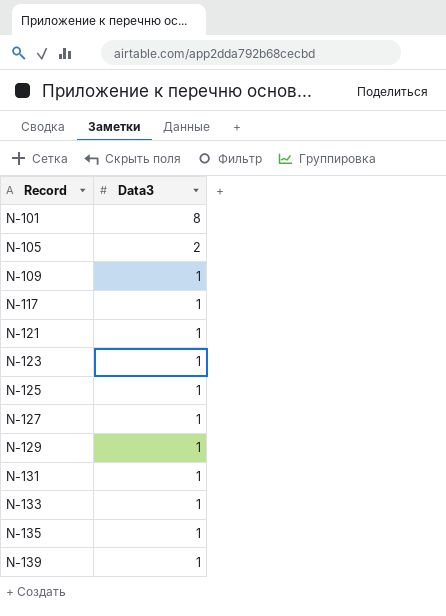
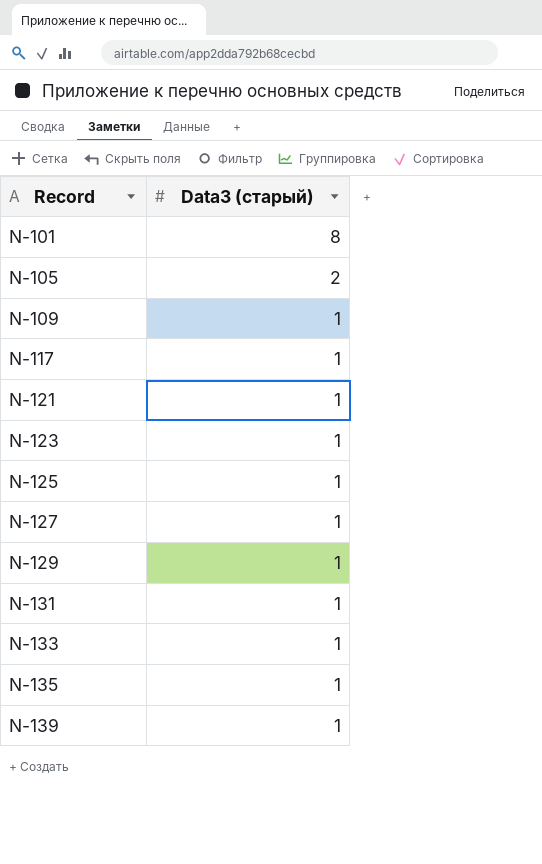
column name: Data3 -> Data3 (старый)

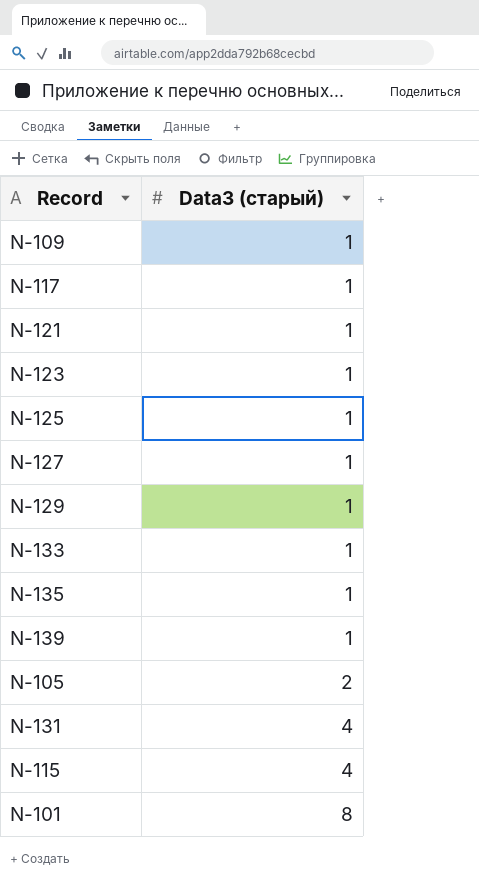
row order: Record ascending -> Data3 (старый) ascending
N-131 | Data3 (старый): 1 -> 4
row N-115: none -> 4

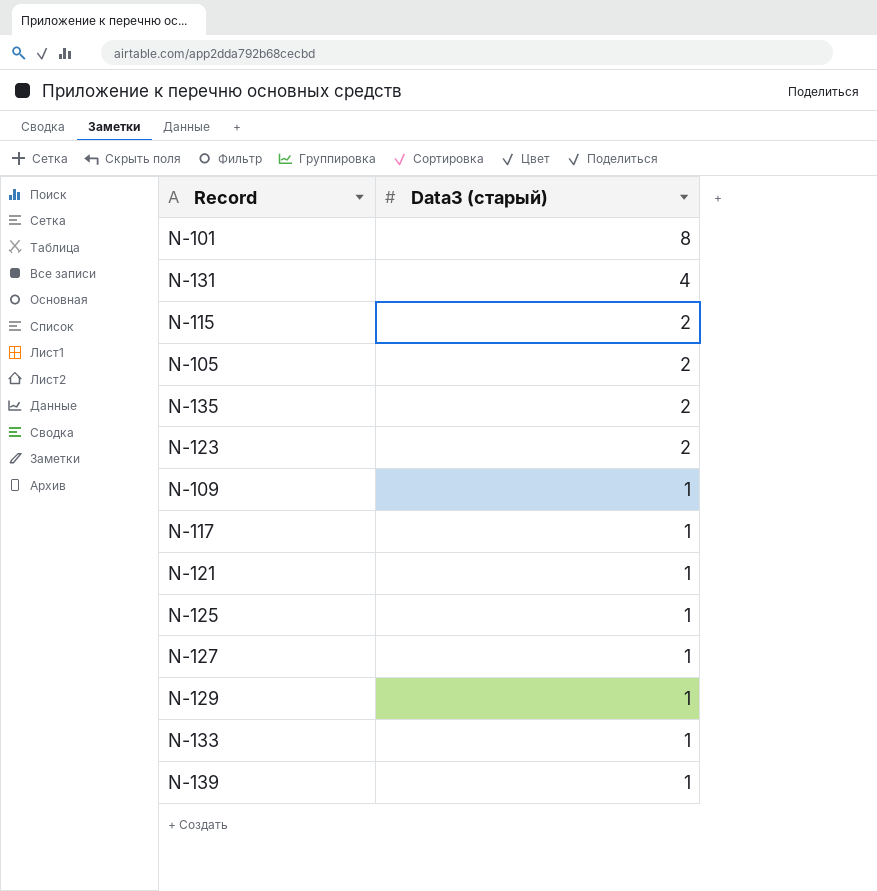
row order: Data3 (старый) ascending -> Data3 (старый) descending
N-115 | Data3 (старый): 4 -> 2
N-135 | Data3 (старый): 1 -> 2
N-123 | Data3 (старый): 1 -> 2

